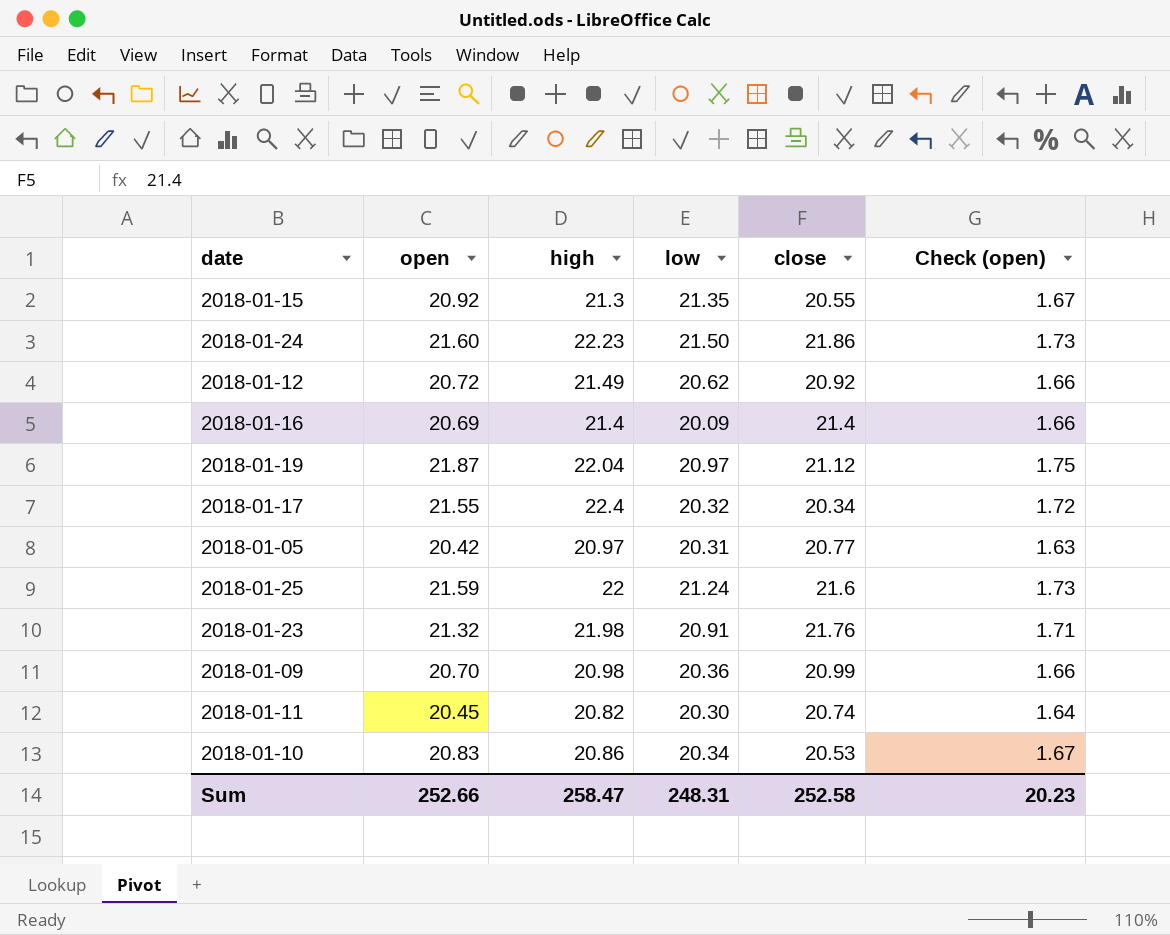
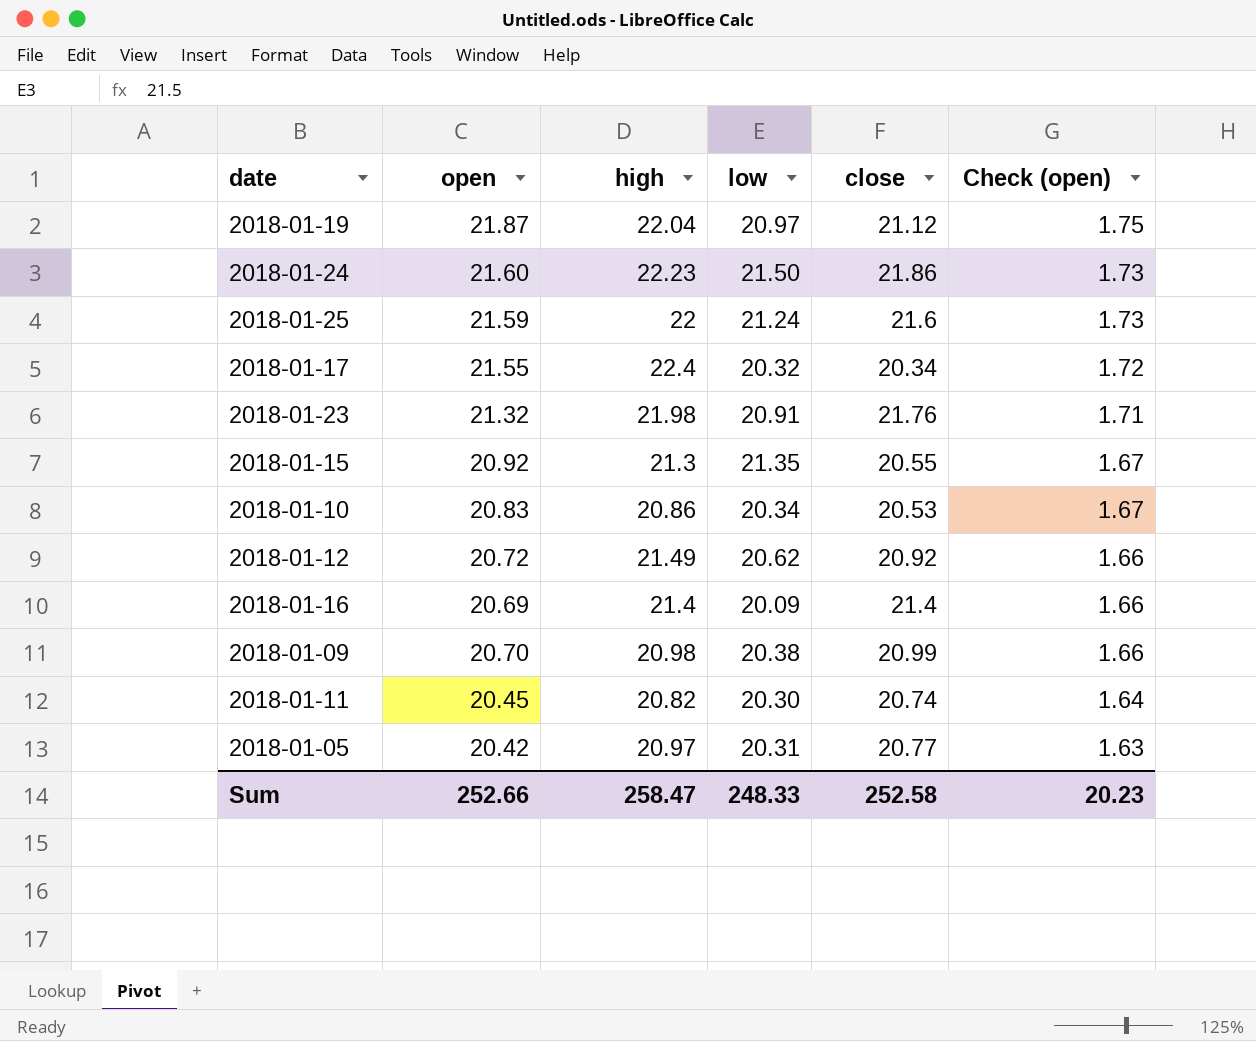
row order: none -> Check (open) descending
2018-01-09 | low: 20.36 -> 20.38
Sum | low: 248.31 -> 248.33

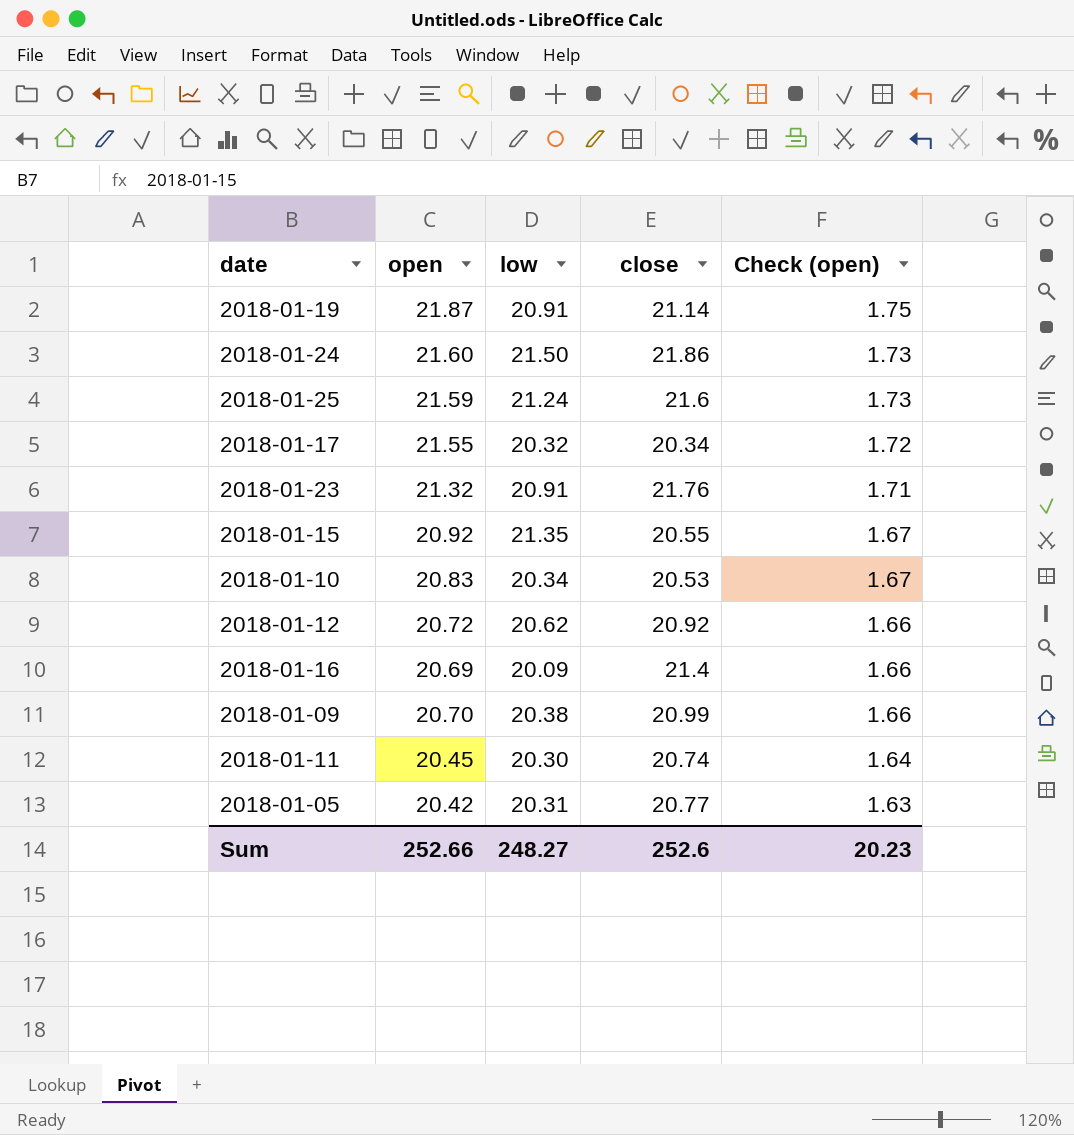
column high | position: 3 -> none
2018-01-19 | low: 20.97 -> 20.91
2018-01-19 | close: 21.12 -> 21.14
Sum | low: 248.33 -> 248.27
Sum | close: 252.58 -> 252.6

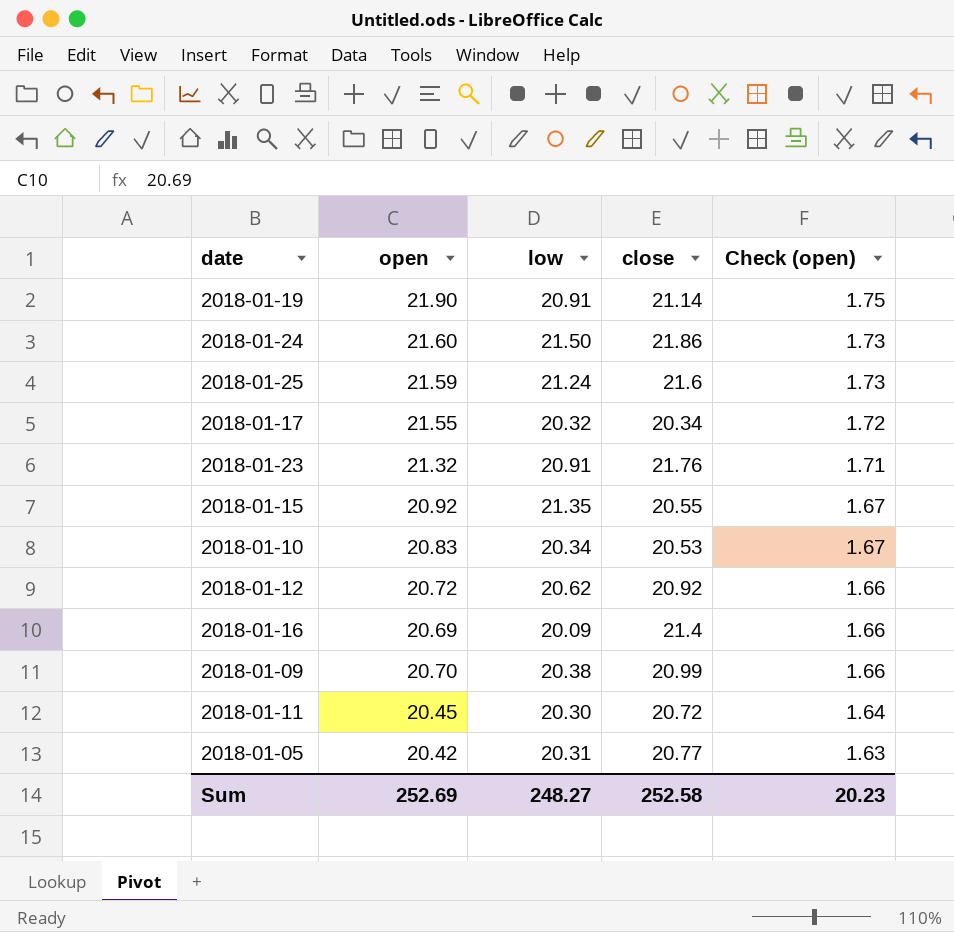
2018-01-19 | open: 21.87 -> 21.90
2018-01-11 | close: 20.74 -> 20.72
Sum | open: 252.66 -> 252.69
Sum | close: 252.6 -> 252.58

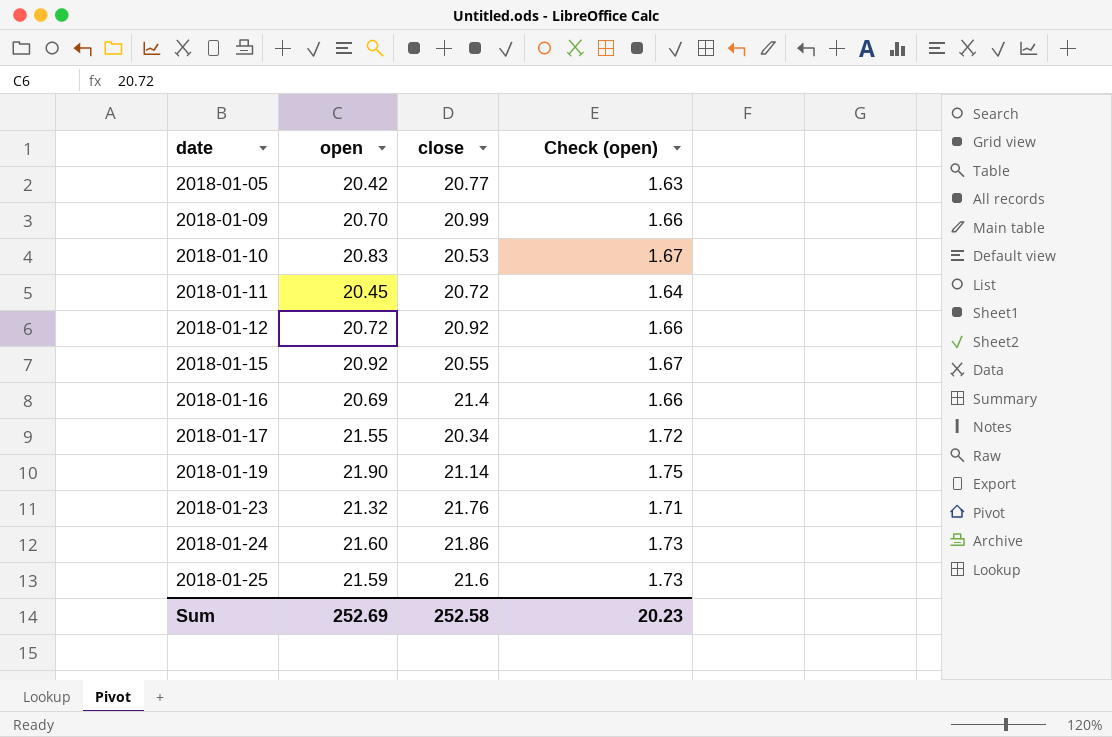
row order: Check (open) descending -> date ascending
column low | position: 3 -> none

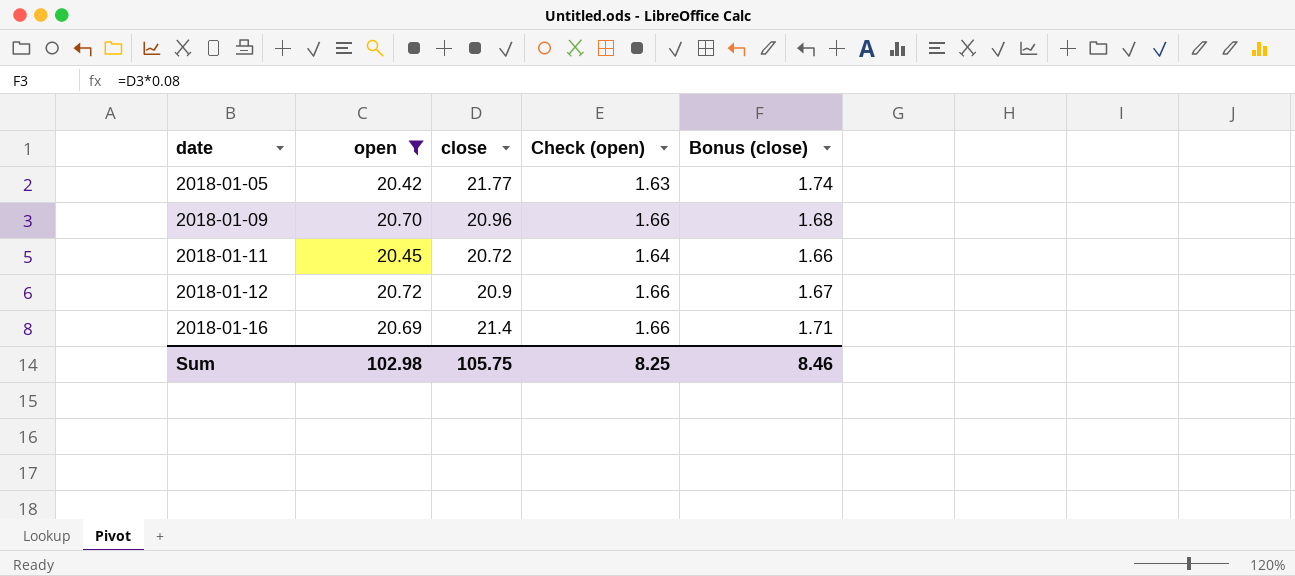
filter: none -> open <= 20.72
column Bonus (close) | formula: none -> [close] * 0.08
2018-01-05 | close: 20.77 -> 21.77
2018-01-09 | close: 20.99 -> 20.96
2018-01-12 | close: 20.92 -> 20.9
Sum | open: 252.69 -> 102.98
Sum | close: 252.58 -> 105.75
Sum | Check (open): 20.23 -> 8.25

